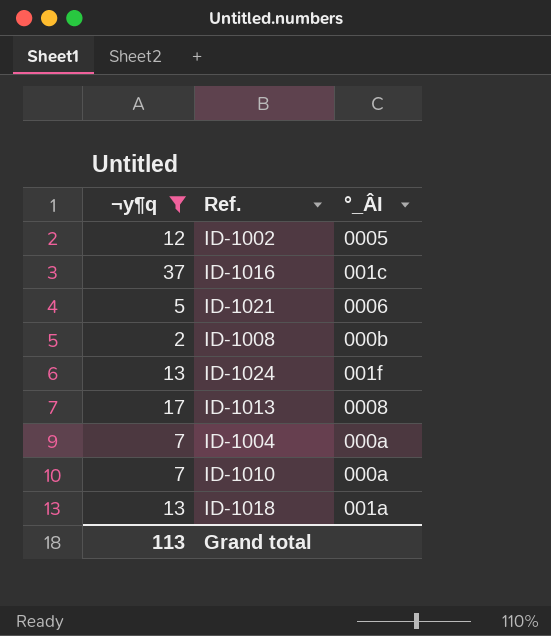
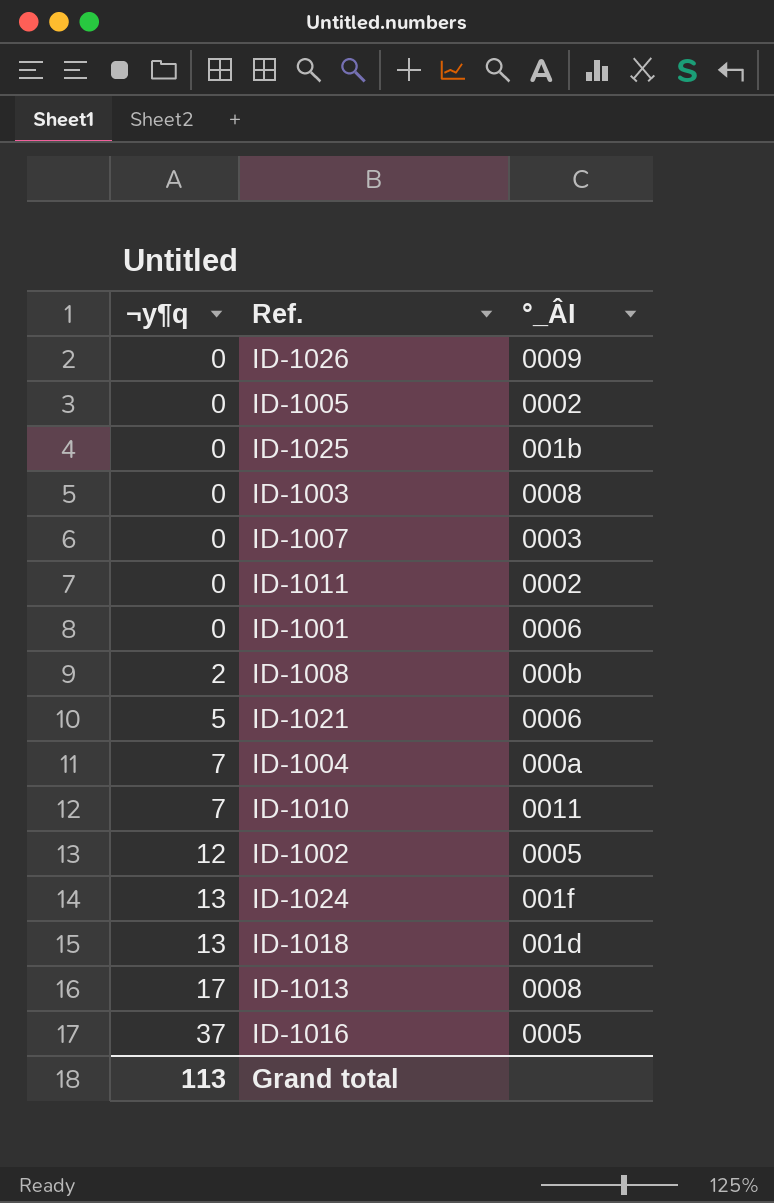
filter: ¬y¶q != 0 -> none
row order: none -> ¬y¶q ascending
ID-1010 | °_ÂI: 000a -> 0011
ID-1018 | °_ÂI: 001a -> 001d
ID-1016 | °_ÂI: 001c -> 0005

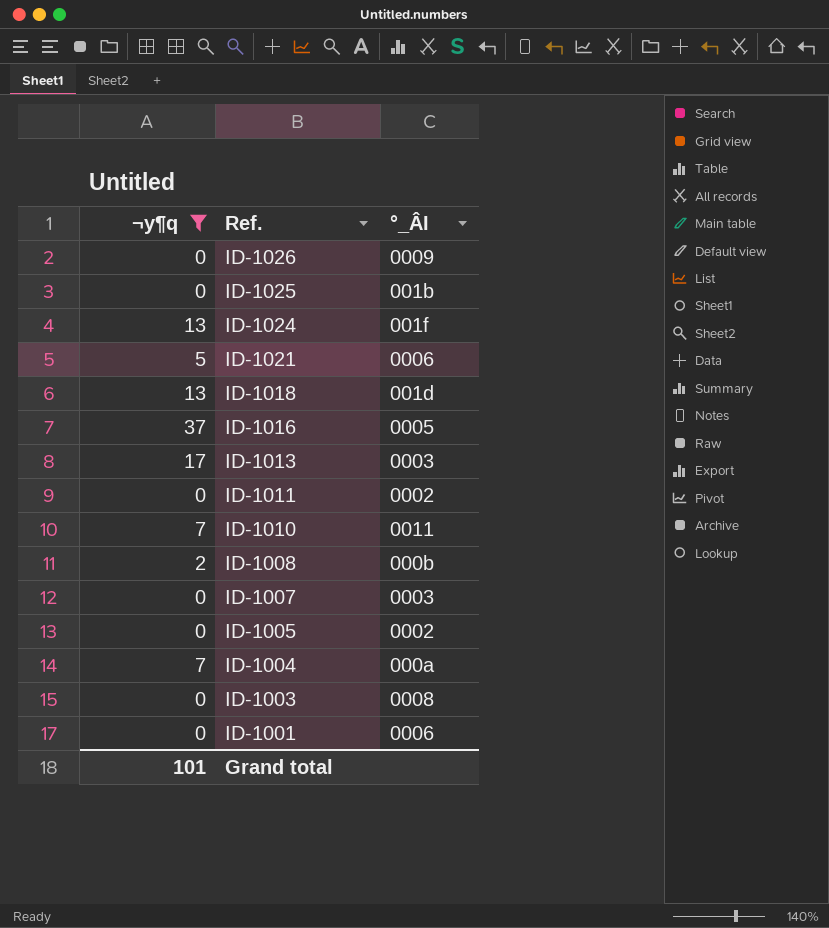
filter: none -> ¬y¶q != 12
row order: ¬y¶q ascending -> Ref. descending
ID-1013 | °_ÂI: 0008 -> 0003
Grand total | ¬y¶q: 113 -> 101

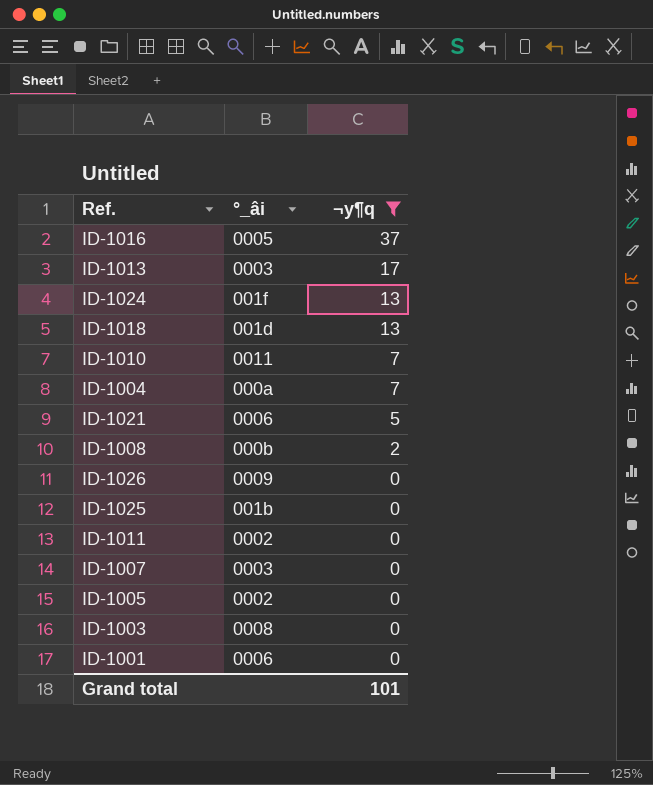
row order: Ref. descending -> ¬y¶q descending
column name: °_ÂI -> °_âi
column ¬y¶q | position: 1 -> 3

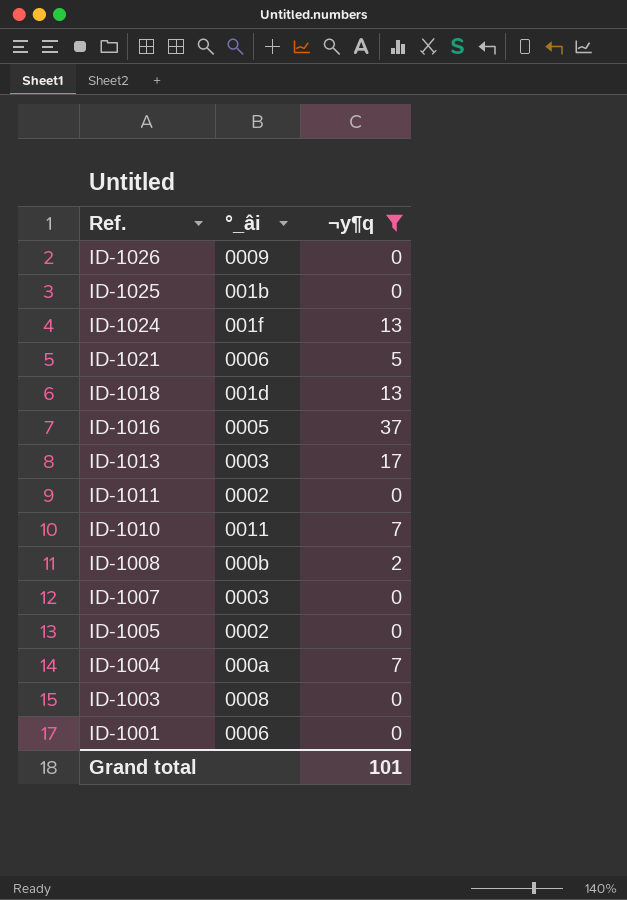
row order: ¬y¶q descending -> Ref. descending

